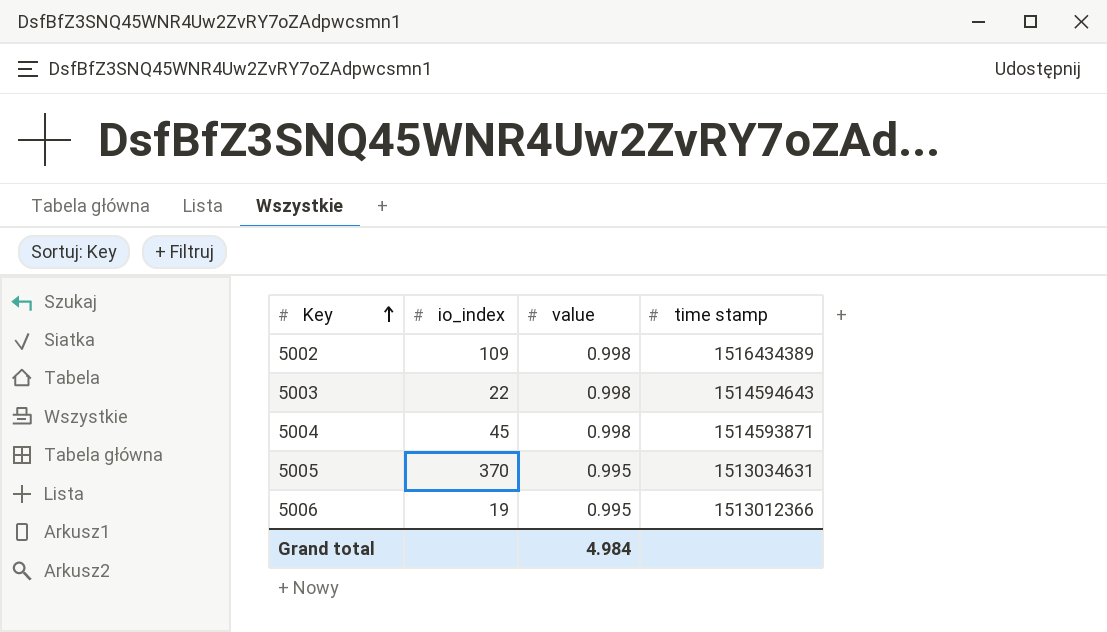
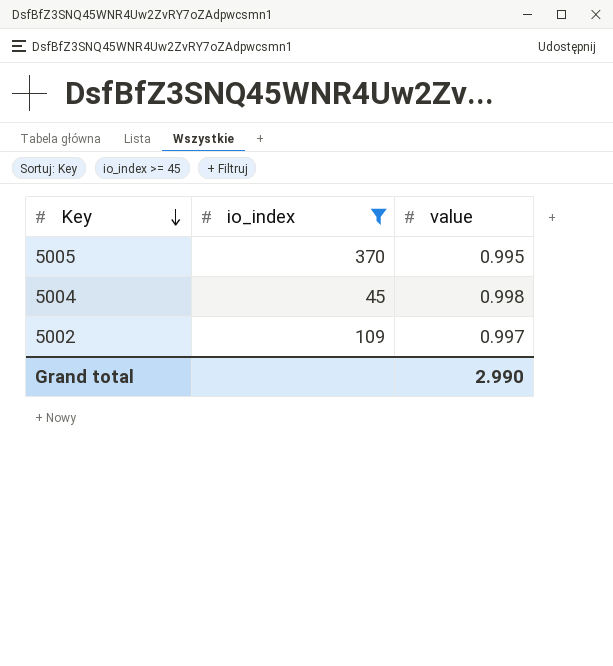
filter: none -> io_index >= 45
row order: Key ascending -> Key descending
column time stamp | position: 4 -> none
5002 | value: 0.998 -> 0.997
Grand total | value: 4.984 -> 2.990

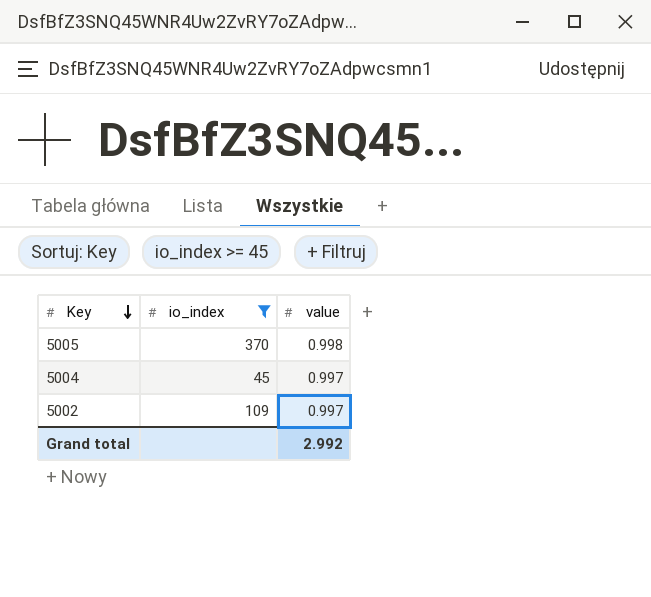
5005 | value: 0.995 -> 0.998
5004 | value: 0.998 -> 0.997
Grand total | value: 2.990 -> 2.992

